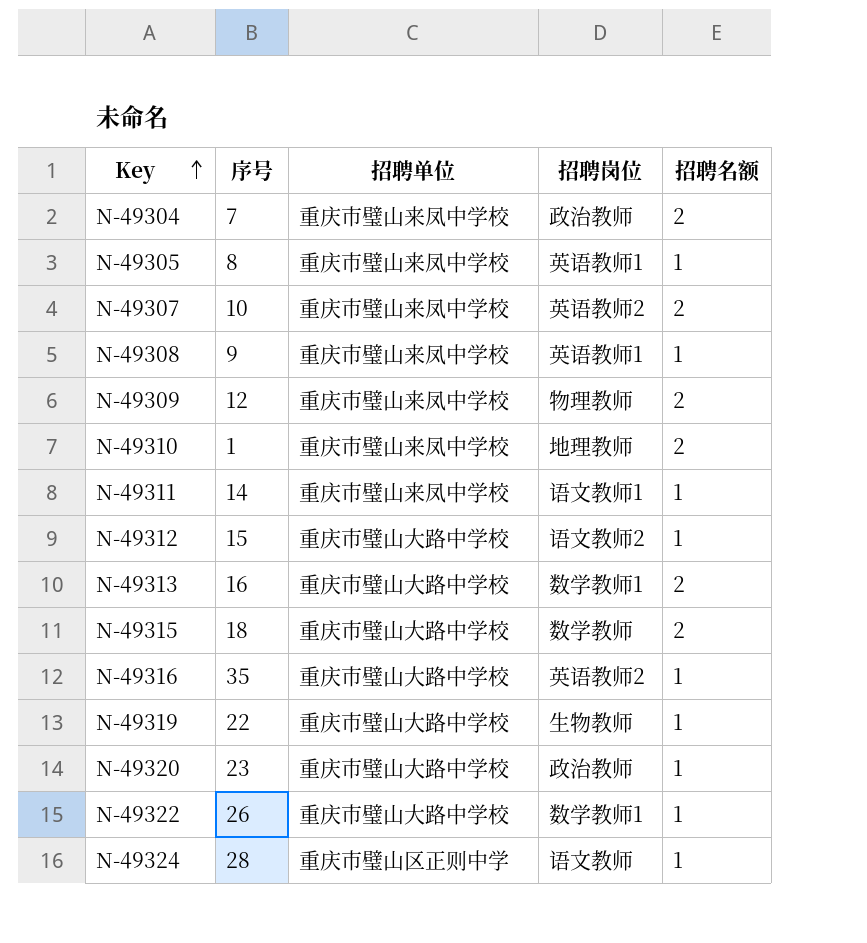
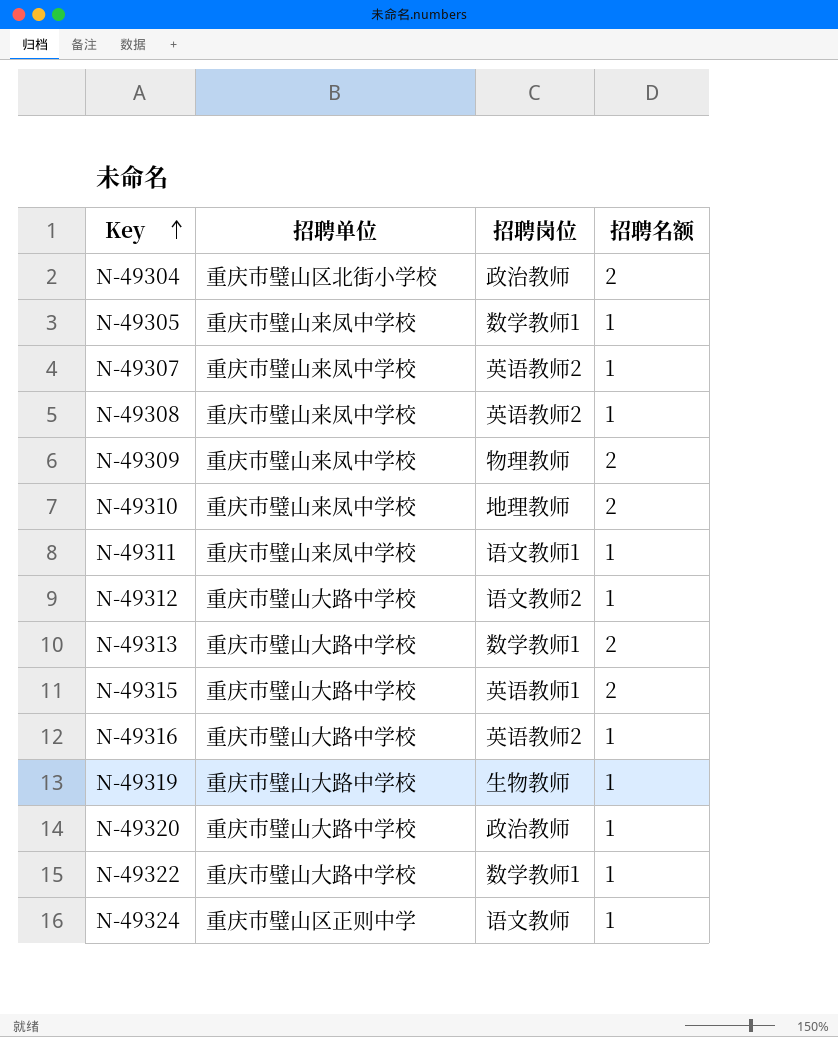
column 序号 | position: 2 -> none
N-49304 | 招聘单位: 重庆市璧山来凤中学校 -> 重庆市璧山区北街小学校
N-49305 | 招聘岗位: 英语教师1 -> 数学教师1
N-49307 | 招聘名额: 2 -> 1
N-49308 | 招聘岗位: 英语教师1 -> 英语教师2
N-49315 | 招聘岗位: 数学教师 -> 英语教师1

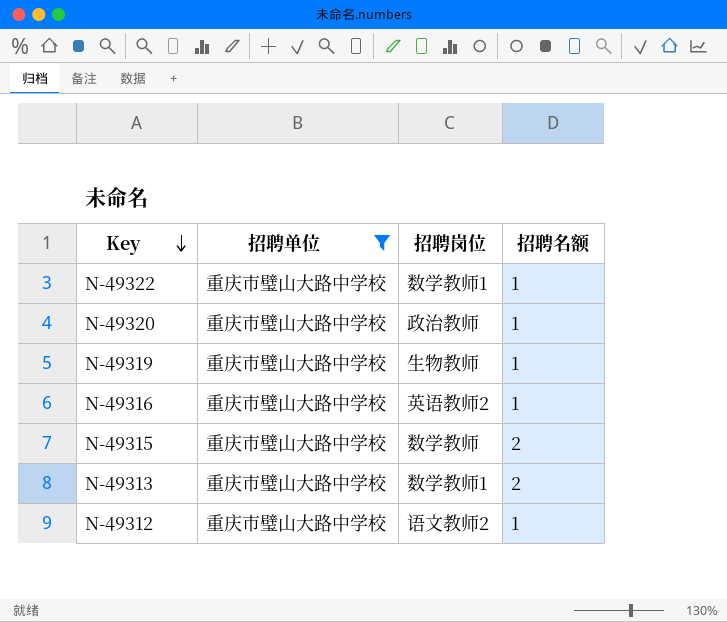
filter: none -> 招聘单位 = 重庆市璧山大路中学校
row order: Key ascending -> Key descending
N-49315 | 招聘岗位: 英语教师1 -> 数学教师

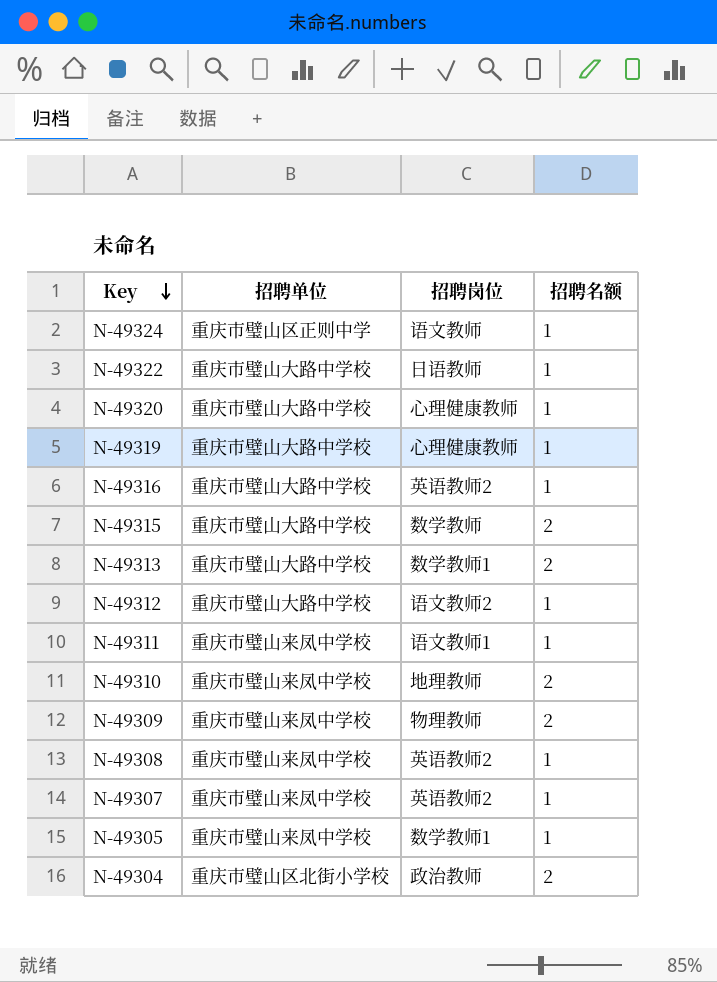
filter: 招聘单位 = 重庆市璧山大路中学校 -> none
N-49322 | 招聘岗位: 数学教师1 -> 日语教师
N-49320 | 招聘岗位: 政治教师 -> 心理健康教师
N-49319 | 招聘岗位: 生物教师 -> 心理健康教师

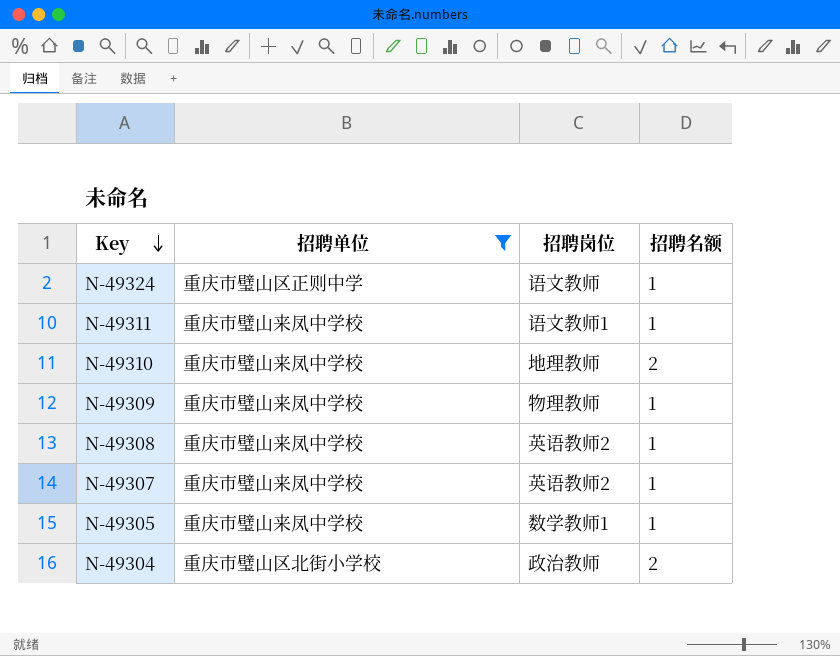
filter: none -> 招聘单位 != 重庆市璧山大路中学校
N-49309 | 招聘名额: 2 -> 1

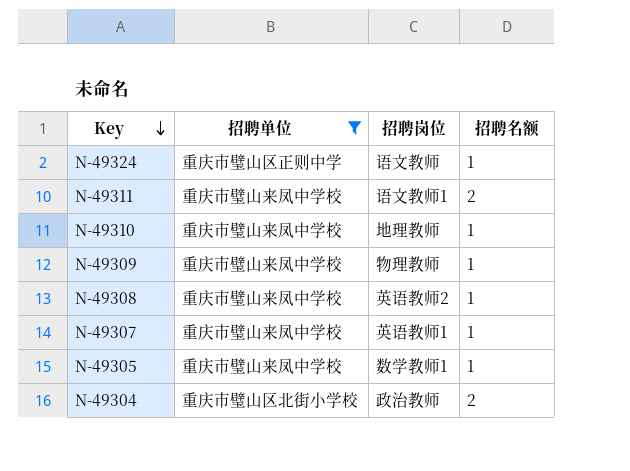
N-49311 | 招聘名额: 1 -> 2
N-49310 | 招聘名额: 2 -> 1
N-49307 | 招聘岗位: 英语教师2 -> 英语教师1

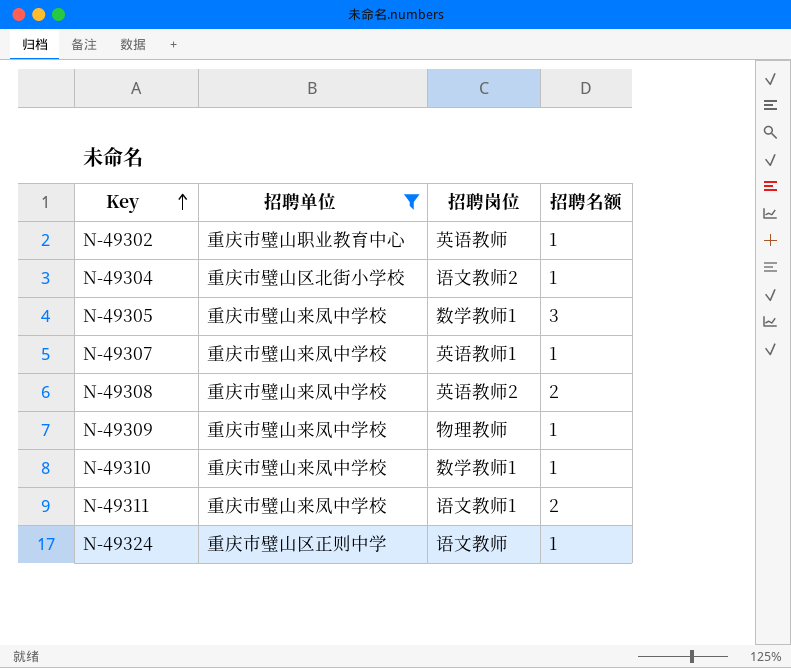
row order: Key descending -> Key ascending
row N-49302: none -> 重庆市璧山职业教育中心 | 英语教师 | 1
N-49304 | 招聘岗位: 政治教师 -> 语文教师2
N-49304 | 招聘名额: 2 -> 1
N-49305 | 招聘名额: 1 -> 3
N-49308 | 招聘名额: 1 -> 2
N-49310 | 招聘岗位: 地理教师 -> 数学教师1

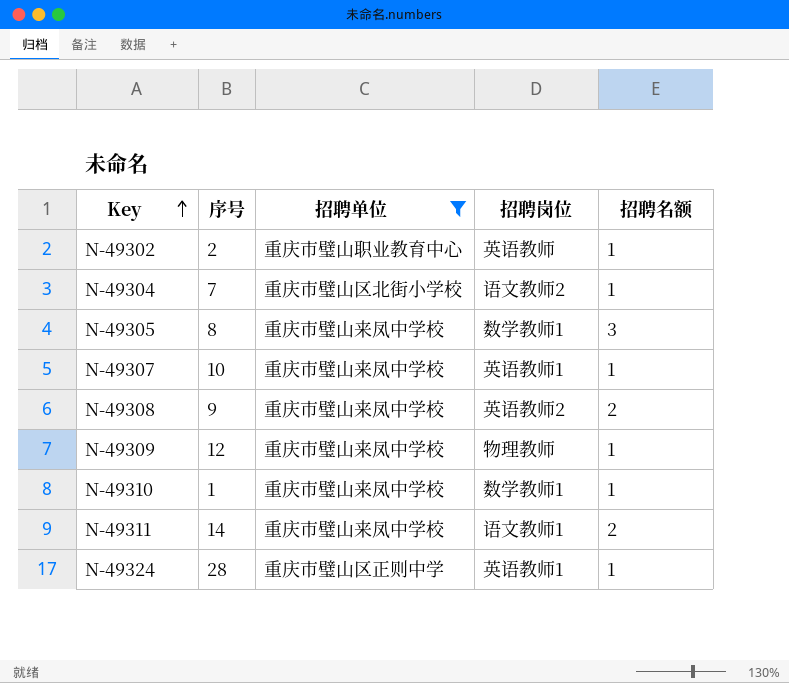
column 序号 | position: none -> 2
N-49324 | 招聘岗位: 语文教师 -> 英语教师1

